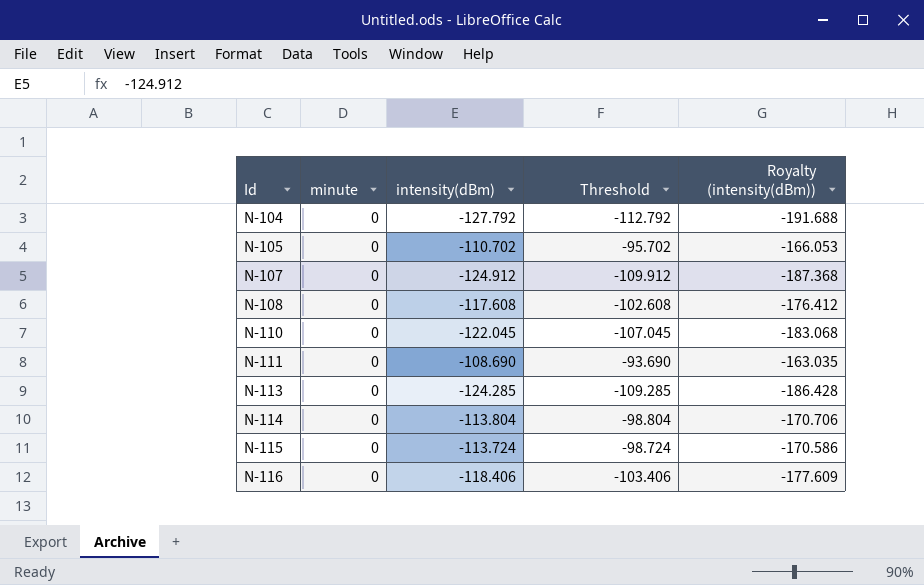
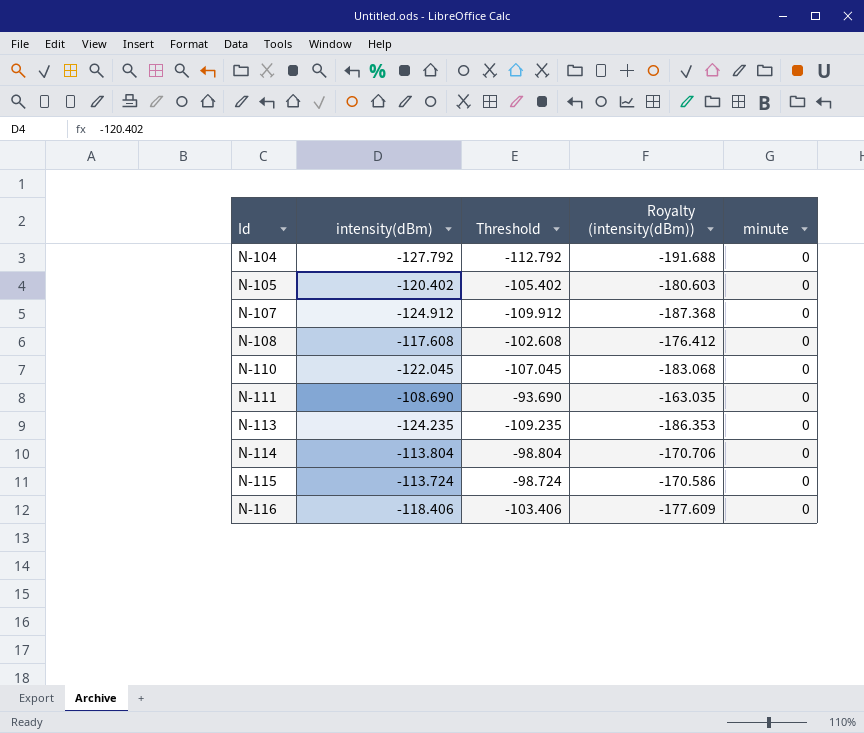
column minute | position: 2 -> 5
N-105 | intensity(dBm): -110.702 -> -120.402
N-105 | Threshold: -95.702 -> -105.402
N-105 | Royalty (intensity(dBm)): -166.053 -> -180.603
N-113 | intensity(dBm): -124.285 -> -124.235
N-113 | Threshold: -109.285 -> -109.235
N-113 | Royalty (intensity(dBm)): -186.428 -> -186.353

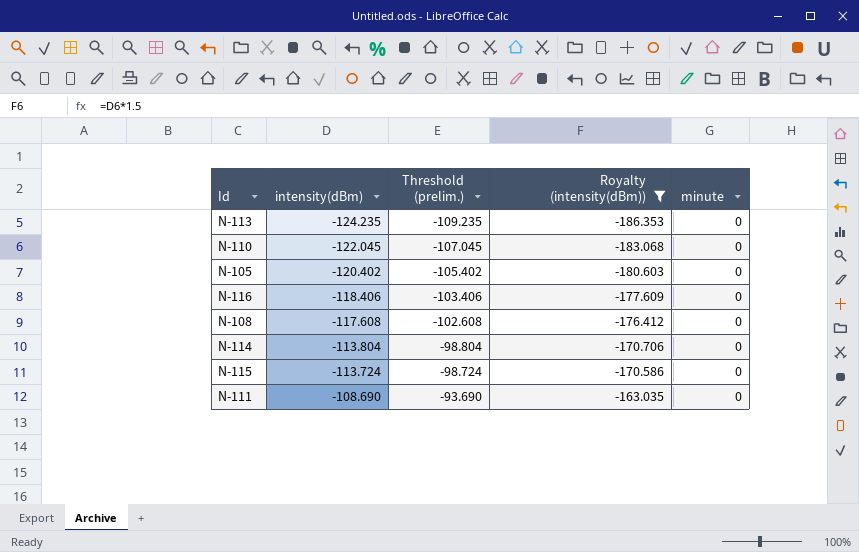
filter: none -> Royalty (intensity(dBm)) >= -186.353
row order: Id ascending -> intensity(dBm) ascending
column name: Threshold -> Threshold (prelim.)

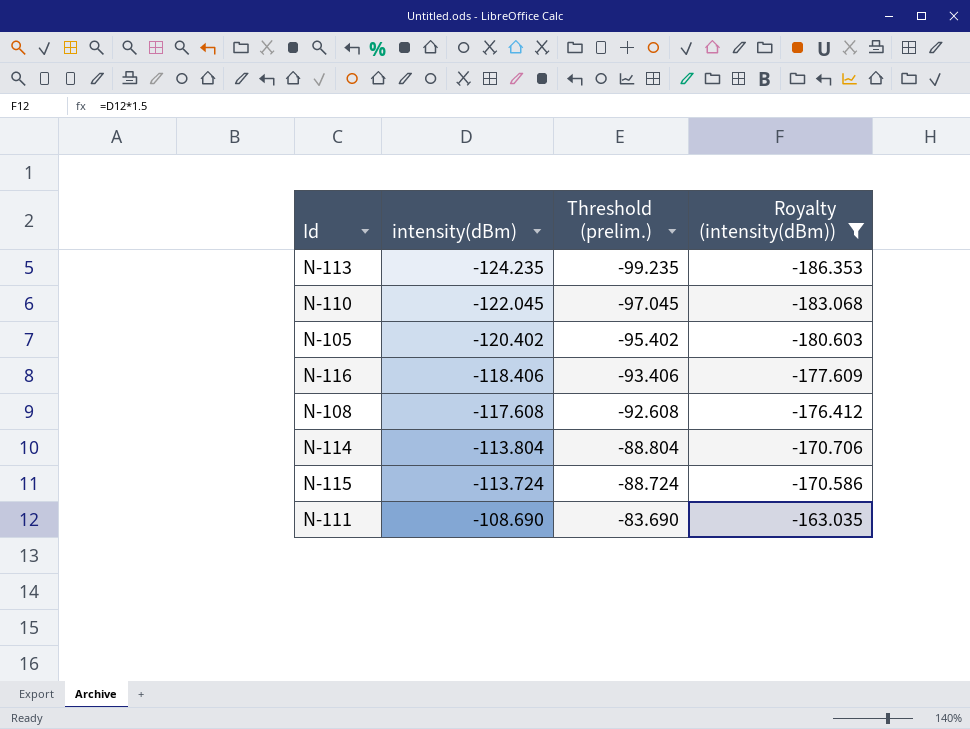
column minute | position: 5 -> none
column Threshold (prelim.) | formula: [intensity(dBm)] + 15 -> [intensity(dBm)] + 25

